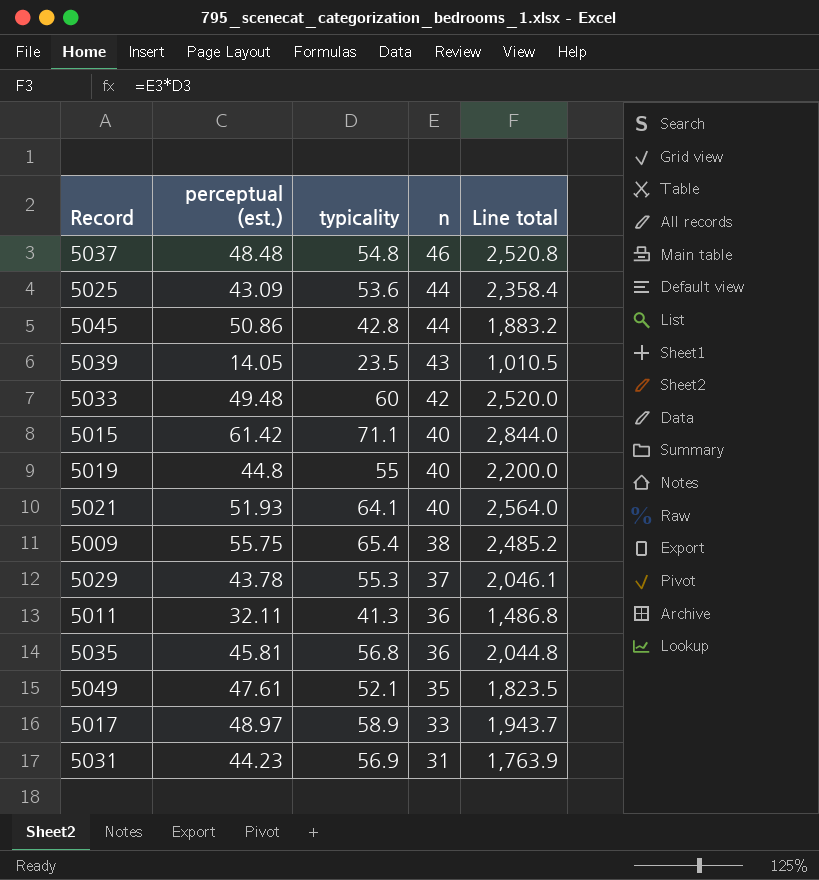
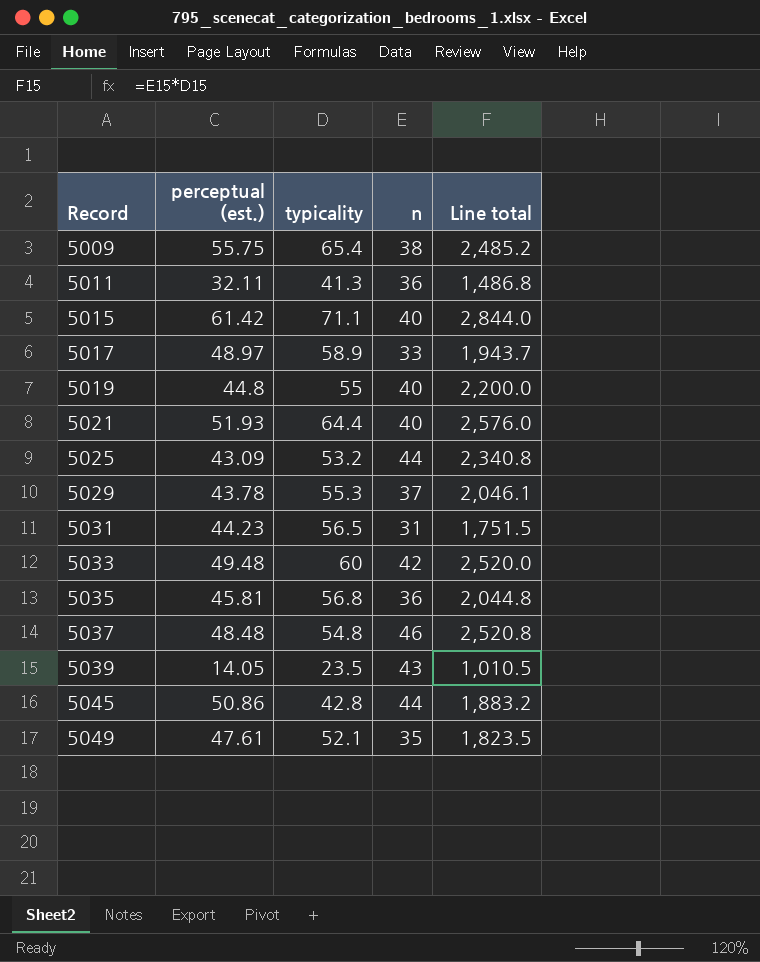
row order: n descending -> Record ascending
5021 | typicality: 64.1 -> 64.4
5021 | Line total: 2,564.0 -> 2,576.0
5025 | typicality: 53.6 -> 53.2
5025 | Line total: 2,358.4 -> 2,340.8
5031 | typicality: 56.9 -> 56.5
5031 | Line total: 1,763.9 -> 1,751.5

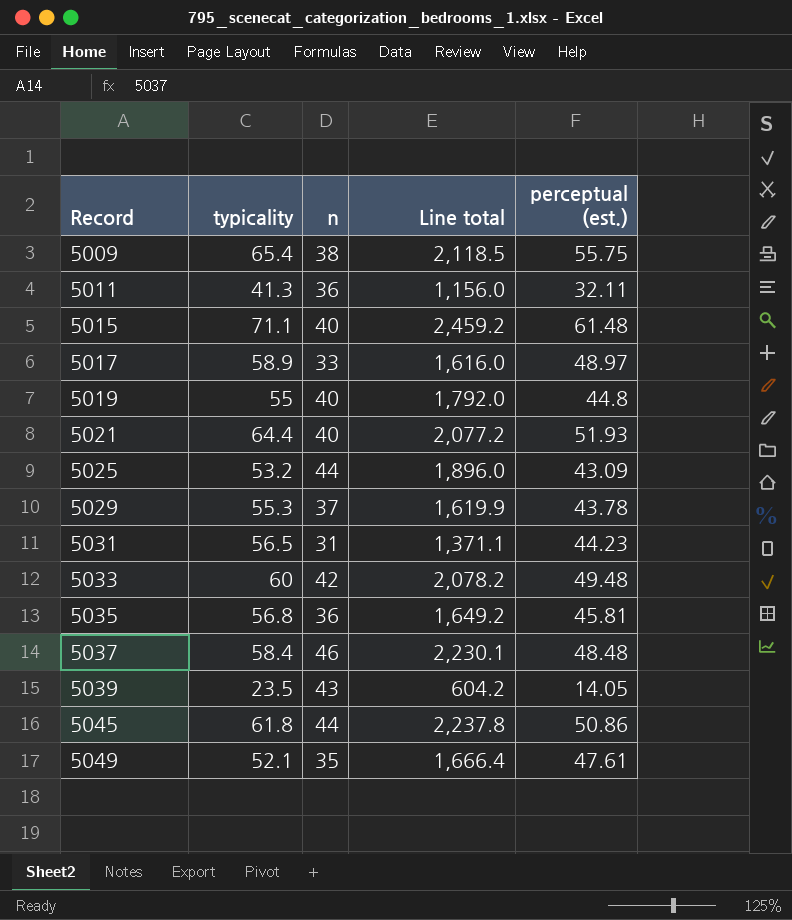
column Line total | formula: [typicality] * [n] -> [n] * [perceptual (est.)]
column perceptual (est.) | position: 2 -> 5
5015 | perceptual (est.): 61.42 -> 61.48
5037 | typicality: 54.8 -> 58.4
5045 | typicality: 42.8 -> 61.8

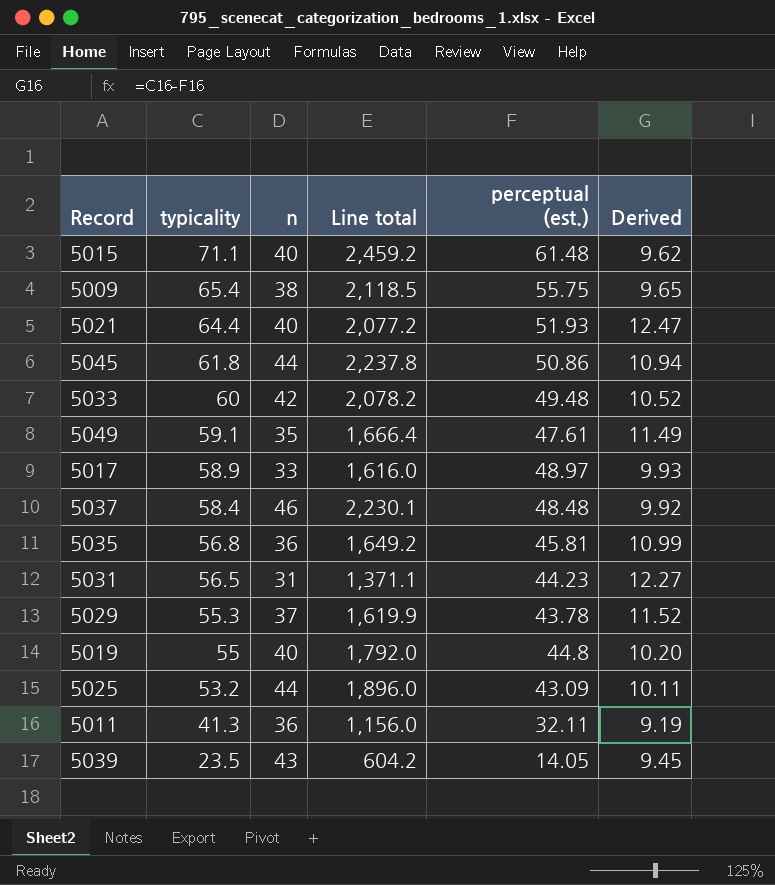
row order: Record ascending -> typicality descending
column Derived | formula: none -> [typicality] - [perceptual (est.)]
5049 | typicality: 52.1 -> 59.1

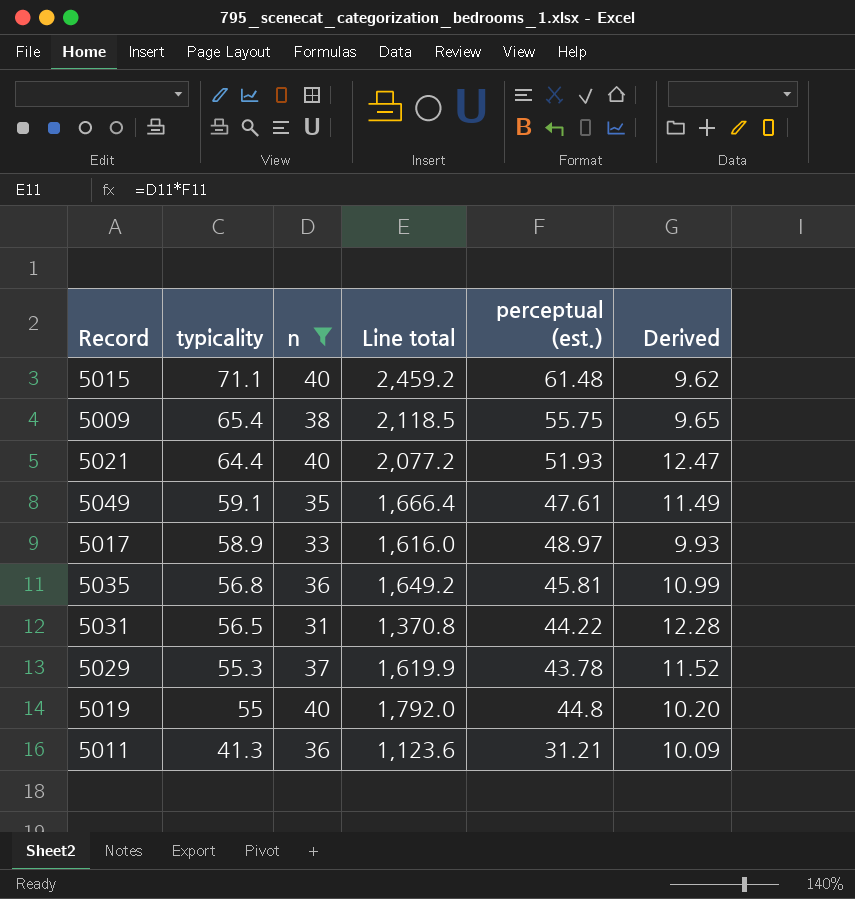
filter: none -> n <= 40
5031 | Line total: 1,371.1 -> 1,370.8
5031 | perceptual (est.): 44.23 -> 44.22
5031 | Derived: 12.27 -> 12.28
5011 | Line total: 1,156.0 -> 1,123.6
5011 | perceptual (est.): 32.11 -> 31.21
5011 | Derived: 9.19 -> 10.09

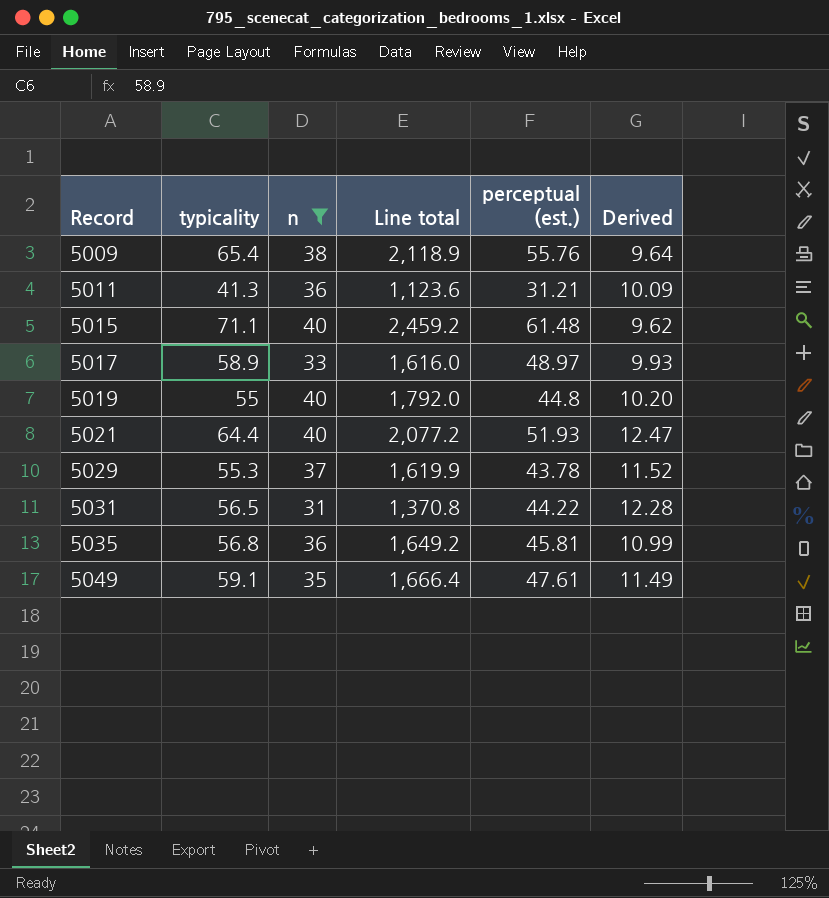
row order: typicality descending -> Record ascending
5009 | Line total: 2,118.5 -> 2,118.9
5009 | perceptual (est.): 55.75 -> 55.76
5009 | Derived: 9.65 -> 9.64

